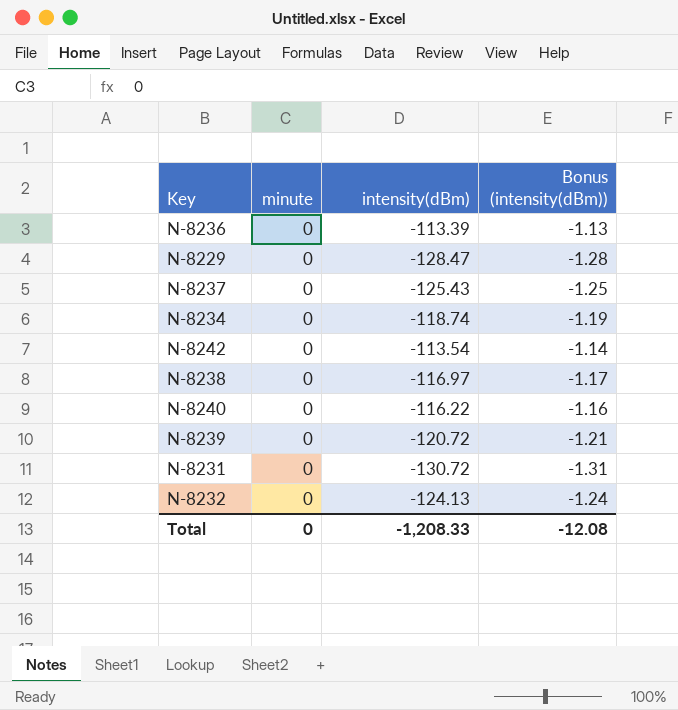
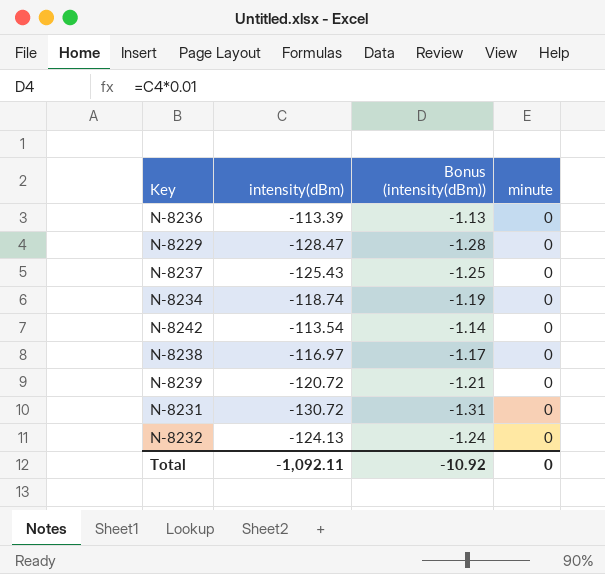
column minute | position: 2 -> 4
row N-8240: 0 | -116.22 | -1.16 -> none
Total | intensity(dBm): -1,208.33 -> -1,092.11
Total | Bonus (intensity(dBm)): -12.08 -> -10.92

